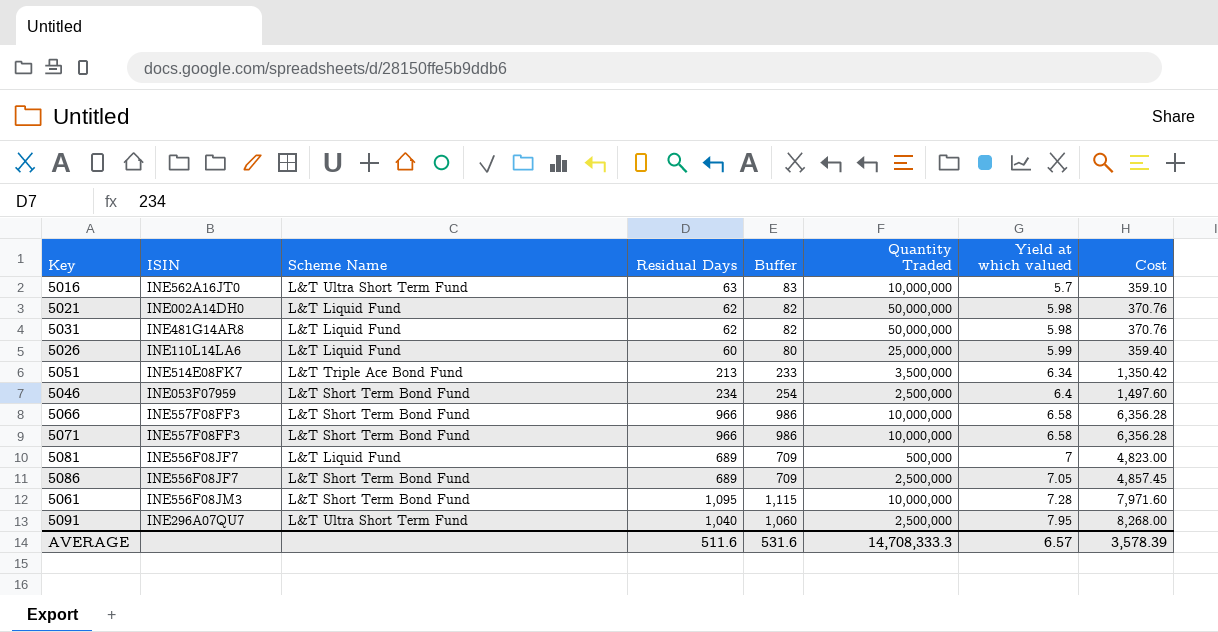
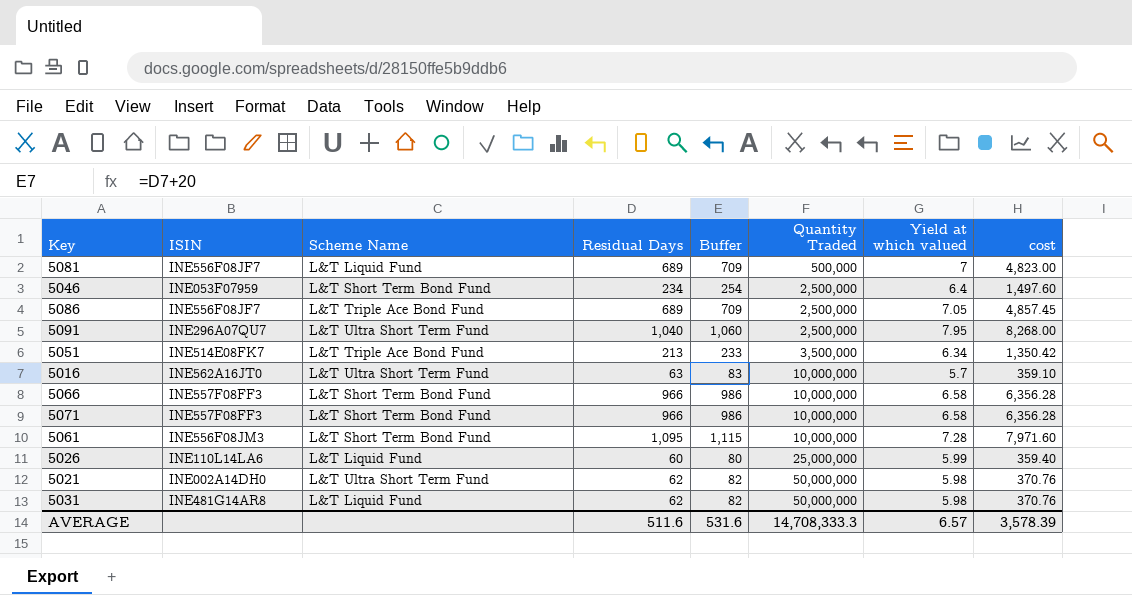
row order: Yield at which valued ascending -> Quantity Traded ascending
column name: Cost -> cost
5086 | Scheme Name: L&T Short Term Bond Fund -> L&T Triple Ace Bond Fund
5021 | Scheme Name: L&T Liquid Fund -> L&T Ultra Short Term Fund

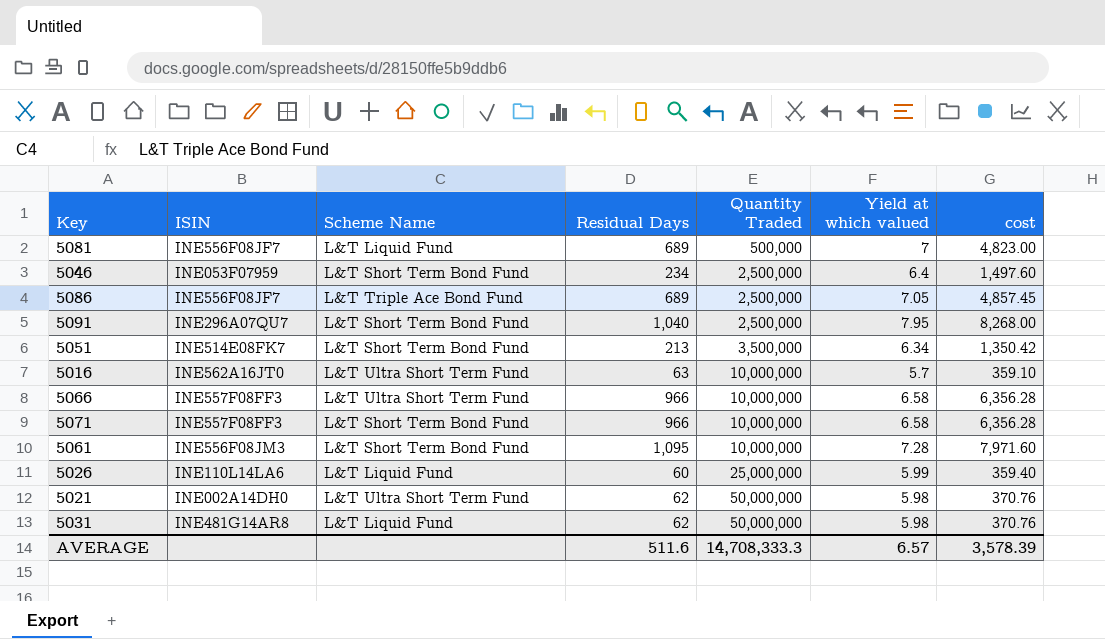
column Buffer | formula: [Residual Days] + 20 -> none
5091 | Scheme Name: L&T Ultra Short Term Fund -> L&T Short Term Bond Fund
5051 | Scheme Name: L&T Triple Ace Bond Fund -> L&T Short Term Bond Fund
5066 | Scheme Name: L&T Short Term Bond Fund -> L&T Ultra Short Term Fund

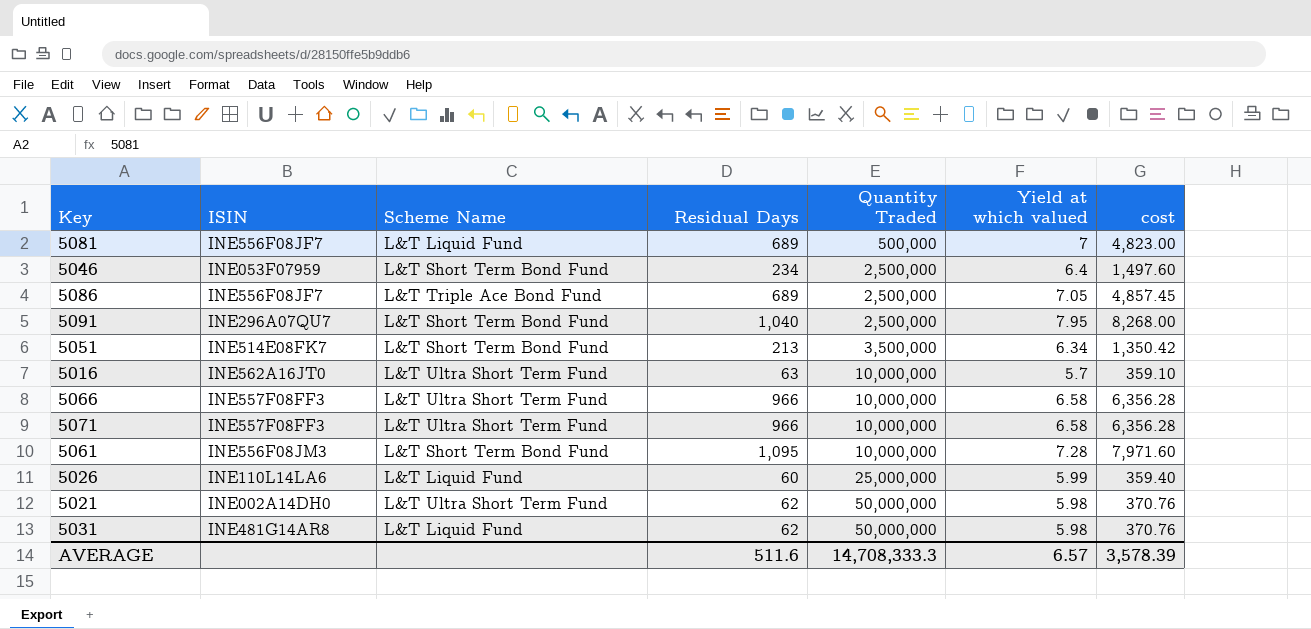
5071 | Scheme Name: L&T Short Term Bond Fund -> L&T Ultra Short Term Fund

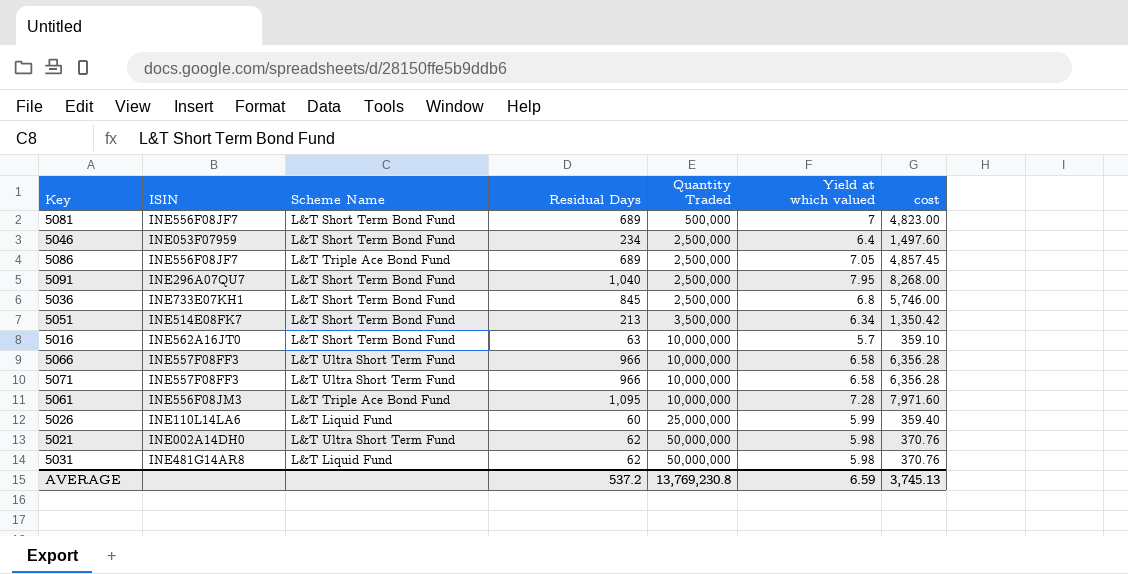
5081 | Scheme Name: L&T Liquid Fund -> L&T Short Term Bond Fund
row 5036: none -> INE733E07KH1 | L&T Short Term Bond Fund | 845 | 2,500,000 | 6.8 | 5,746.00
5016 | Scheme Name: L&T Ultra Short Term Fund -> L&T Short Term Bond Fund
5061 | Scheme Name: L&T Short Term Bond Fund -> L&T Triple Ace Bond Fund
AVERAGE | Residual Days: 511.6 -> 537.2
AVERAGE | Quantity Traded: 14,708,333.3 -> 13,769,230.8
AVERAGE | Yield at which valued: 6.57 -> 6.59
AVERAGE | cost: 3,578.39 -> 3,745.13

